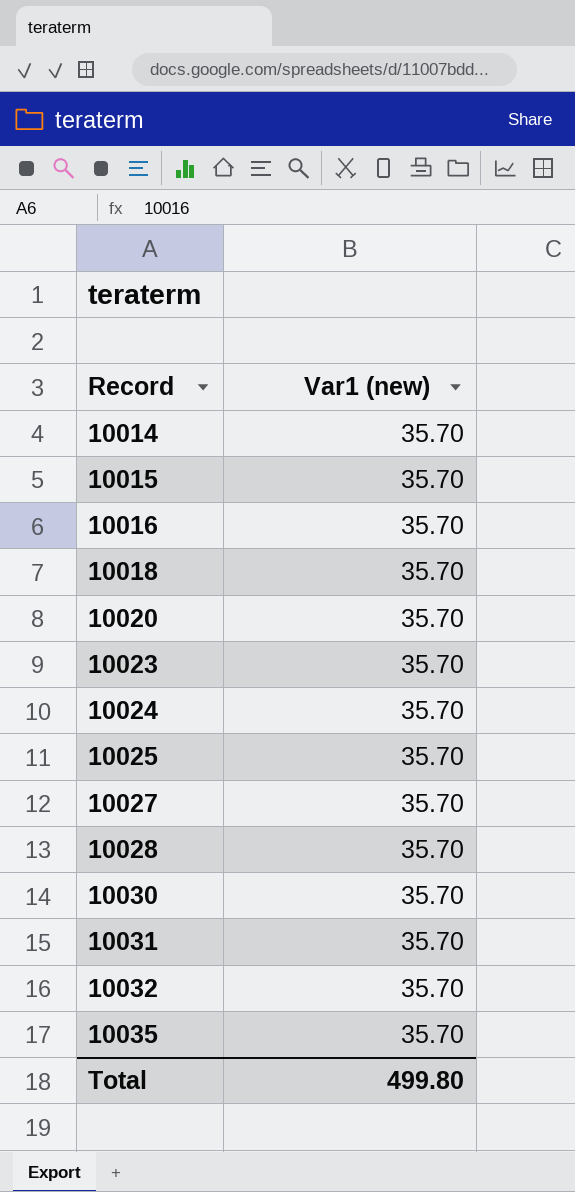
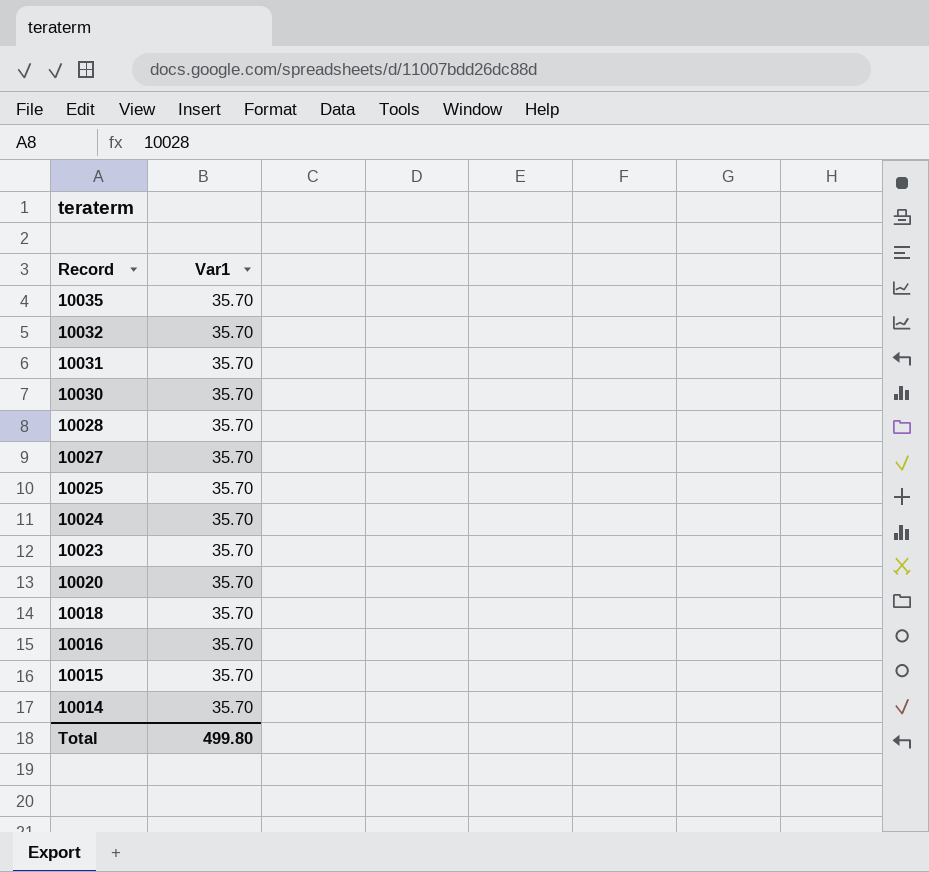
row order: Record ascending -> Record descending
column name: Var1 (new) -> Var1

